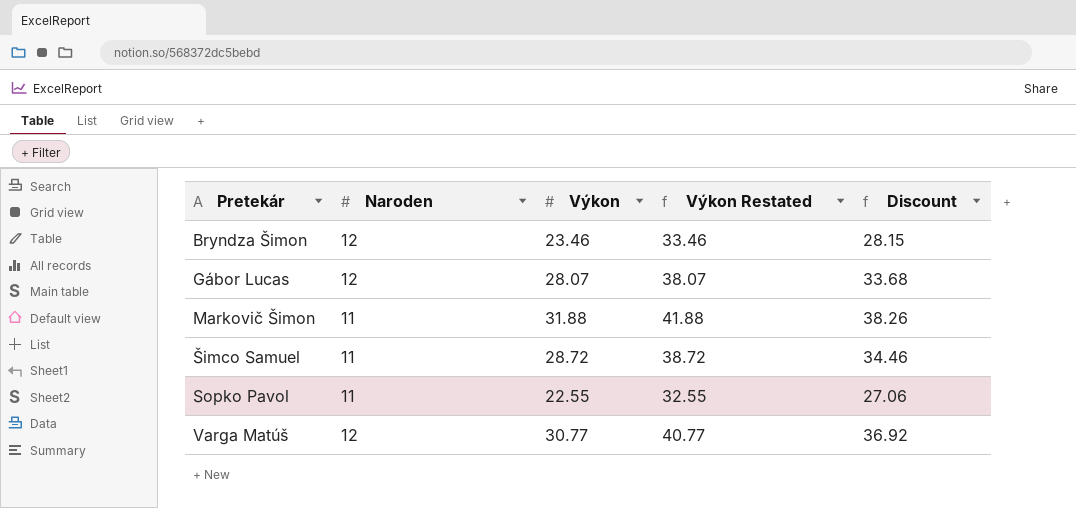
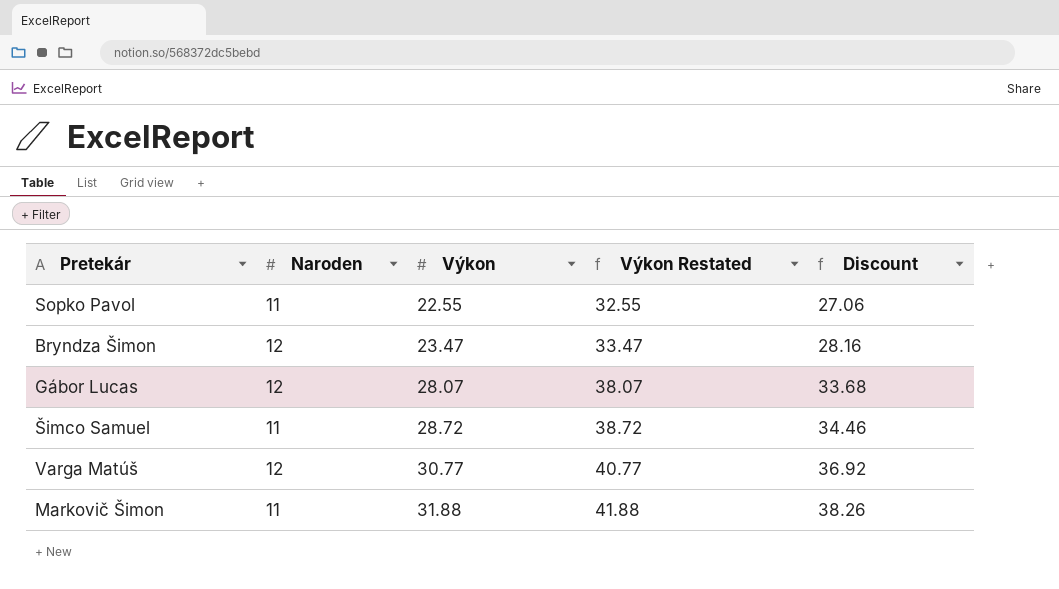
row order: Pretekár ascending -> Výkon ascending
Bryndza Šimon | Výkon: 23.46 -> 23.47
Bryndza Šimon | Výkon Restated: 33.46 -> 33.47
Bryndza Šimon | Discount: 28.15 -> 28.16

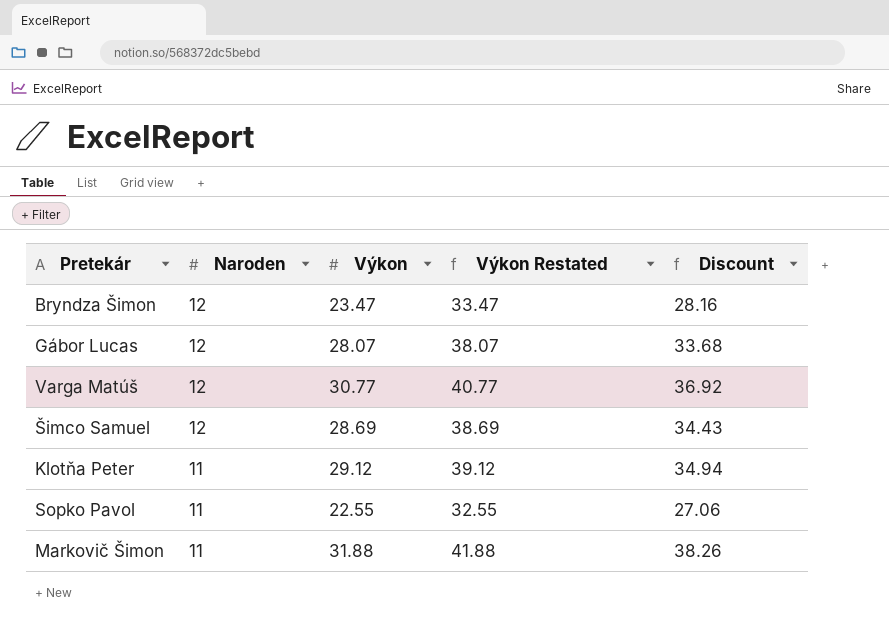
row order: Výkon ascending -> Naroden descending
Šimco Samuel | Naroden: 11 -> 12
Šimco Samuel | Výkon: 28.72 -> 28.69
Šimco Samuel | Výkon Restated: 38.72 -> 38.69
Šimco Samuel | Discount: 34.46 -> 34.43
row Klotňa Peter: none -> 11 | 29.12 | 39.12 | 34.94

